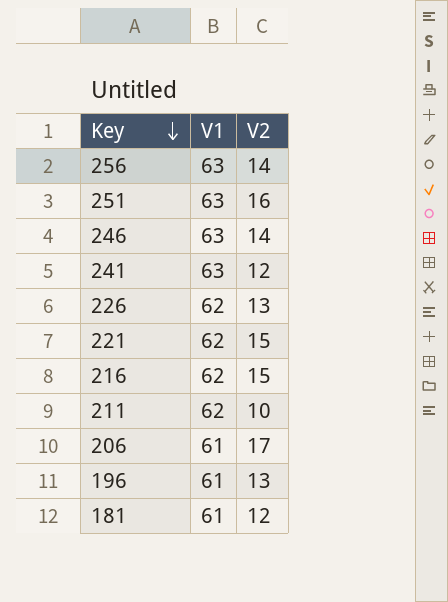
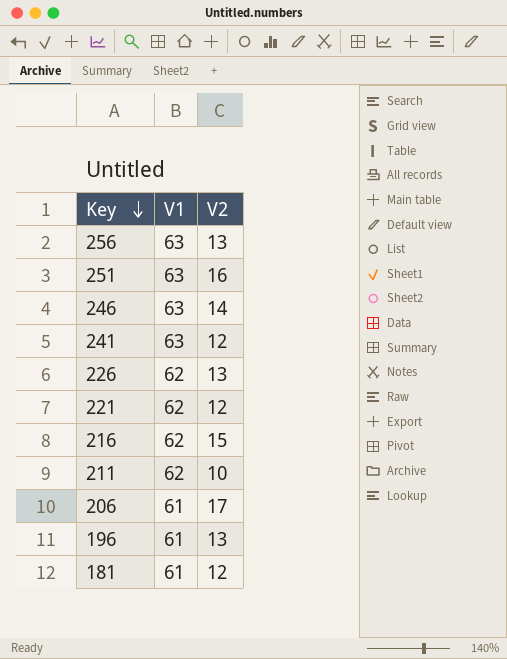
256 | V2: 14 -> 13
221 | V2: 15 -> 12

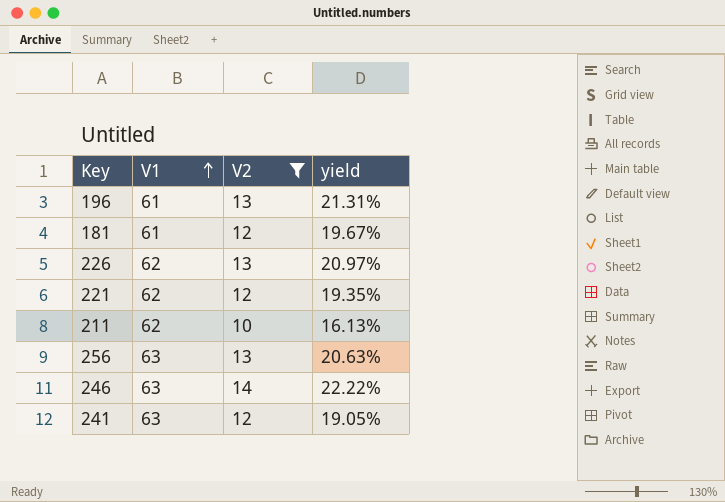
filter: none -> V2 <= 14
row order: Key descending -> V1 ascending
column yield | formula: none -> [V2] / [V1]

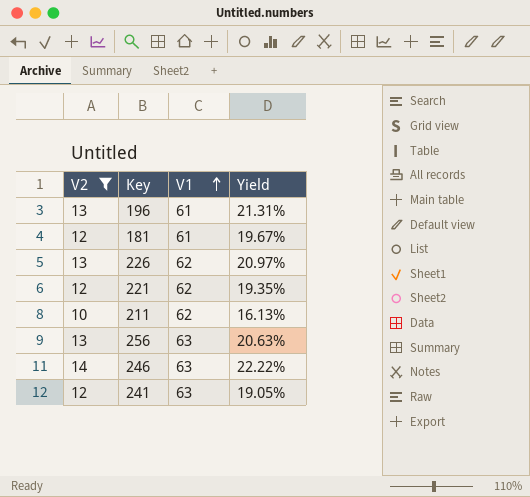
column V2 | position: 3 -> 1
column name: yield -> Yield

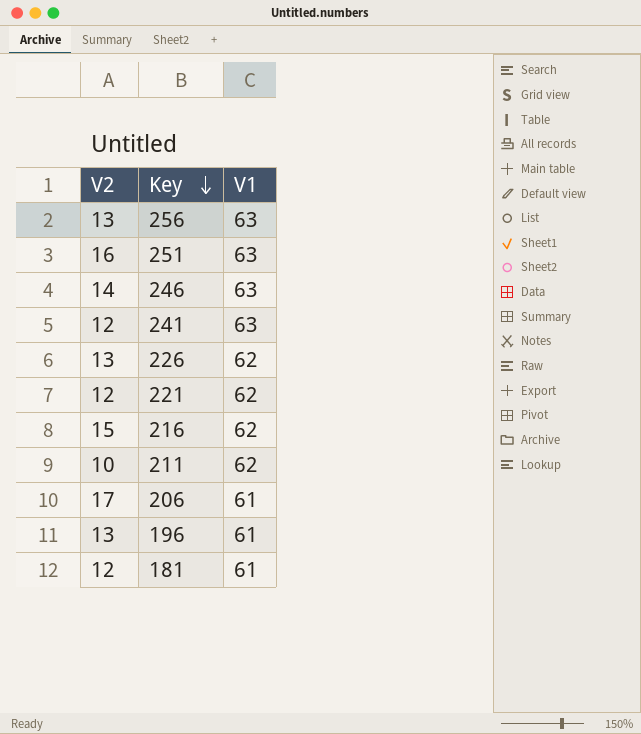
filter: V2 <= 14 -> none
row order: V1 ascending -> Key descending
column Yield | formula: [V2] / [V1] -> none

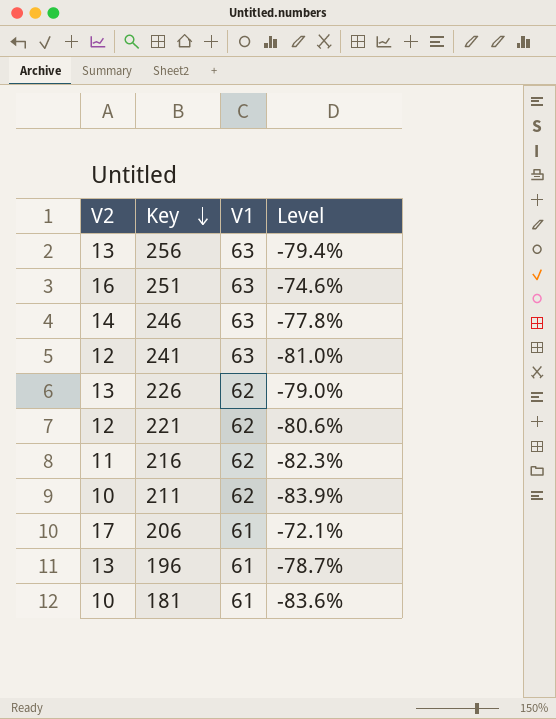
column Level | formula: none -> ([V2] - [V1]) / [V1]
216 | V2: 15 -> 11
181 | V2: 12 -> 10

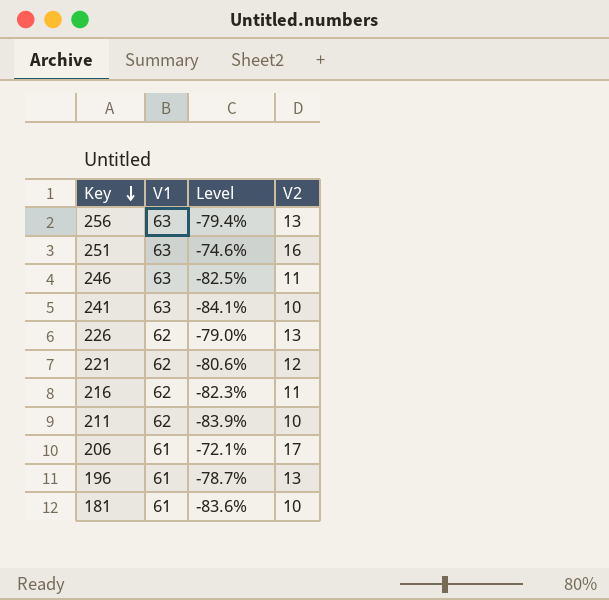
column V2 | position: 1 -> 4
246 | Level: -77.8% -> -82.5%
246 | V2: 14 -> 11
241 | Level: -81.0% -> -84.1%
241 | V2: 12 -> 10

